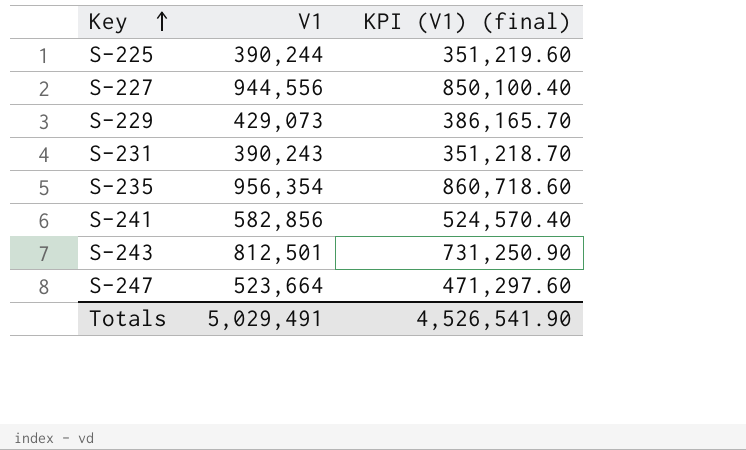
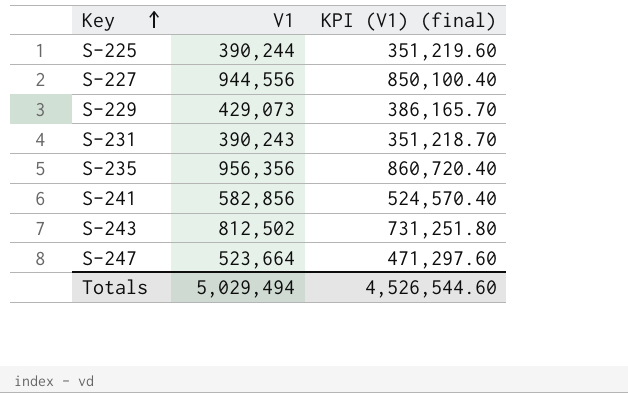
S-235 | V1: 956,354 -> 956,356
S-235 | KPI (V1) (final): 860,718.60 -> 860,720.40
S-243 | V1: 812,501 -> 812,502
S-243 | KPI (V1) (final): 731,250.90 -> 731,251.80
Totals | V1: 5,029,491 -> 5,029,494
Totals | KPI (V1) (final): 4,526,541.90 -> 4,526,544.60

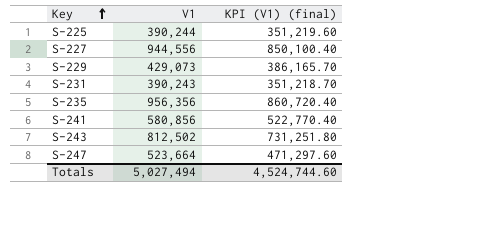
S-241 | V1: 582,856 -> 580,856
S-241 | KPI (V1) (final): 524,570.40 -> 522,770.40
Totals | V1: 5,029,494 -> 5,027,494
Totals | KPI (V1) (final): 4,526,544.60 -> 4,524,744.60

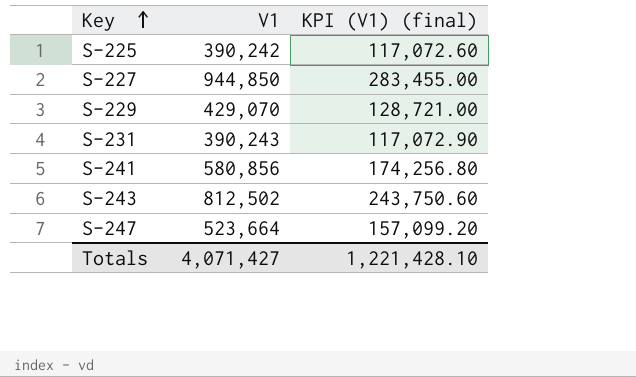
column KPI (V1) (final) | formula: [V1] * 0.9 -> [V1] * 0.3
row S-235: 956,356 | 860,720.40 -> none
S-225 | V1: 390,244 -> 390,242
S-227 | V1: 944,556 -> 944,850
S-229 | V1: 429,073 -> 429,070
Totals | V1: 5,027,494 -> 4,071,427
Totals | KPI (V1) (final): 4,524,744.60 -> 1,221,428.10

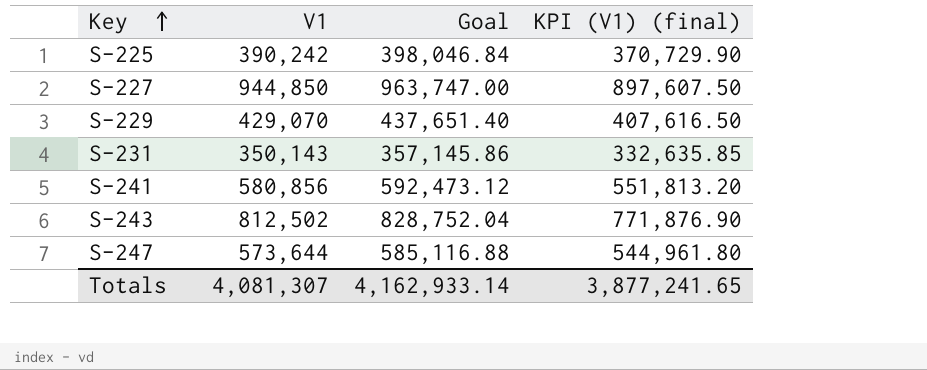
column Goal | formula: none -> [V1] * 1.02
column KPI (V1) (final) | formula: [V1] * 0.3 -> [V1] * 0.95
S-231 | V1: 390,243 -> 350,143
S-247 | V1: 523,664 -> 573,644
Totals | V1: 4,071,427 -> 4,081,307
Totals | KPI (V1) (final): 1,221,428.10 -> 3,877,241.65

